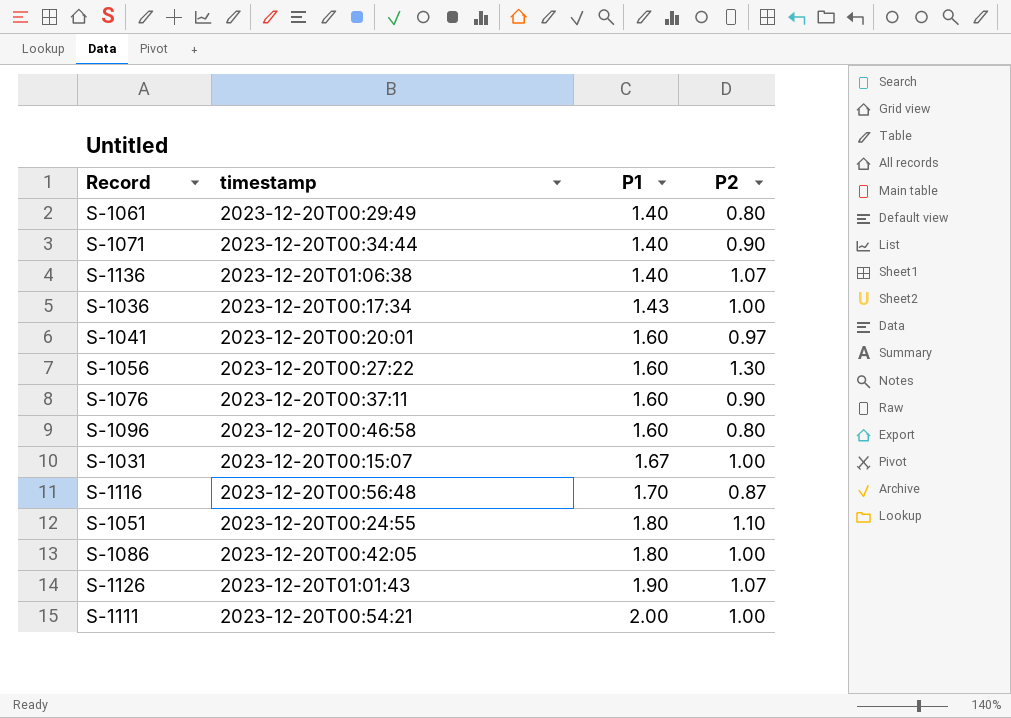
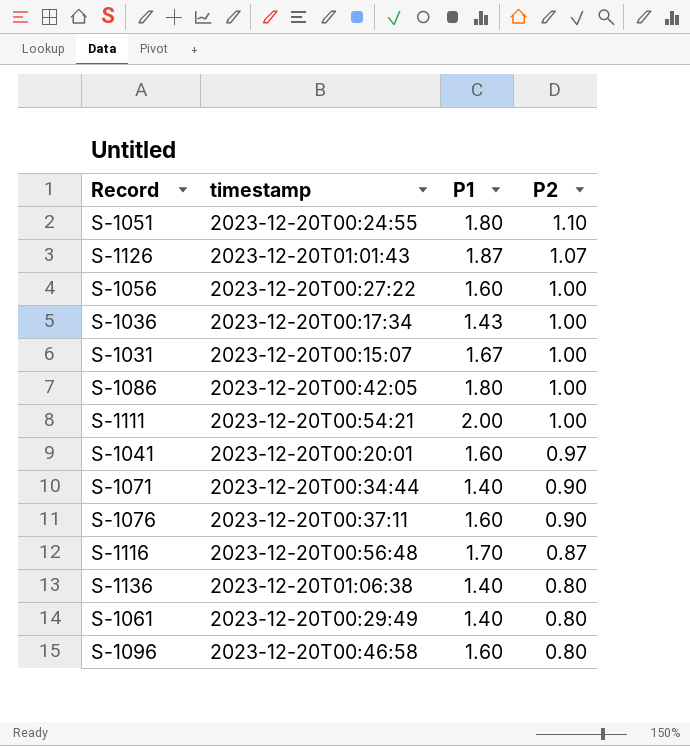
row order: P1 ascending -> P2 descending
S-1126 | P1: 1.90 -> 1.87
S-1056 | P2: 1.30 -> 1.00
S-1136 | P2: 1.07 -> 0.80

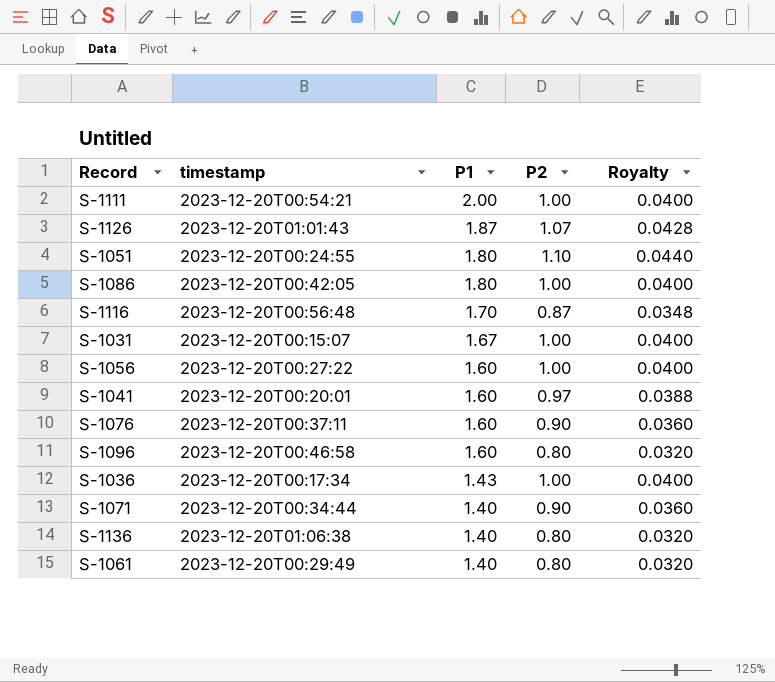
row order: P2 descending -> P1 descending
column Royalty | formula: none -> [P2] * 0.04

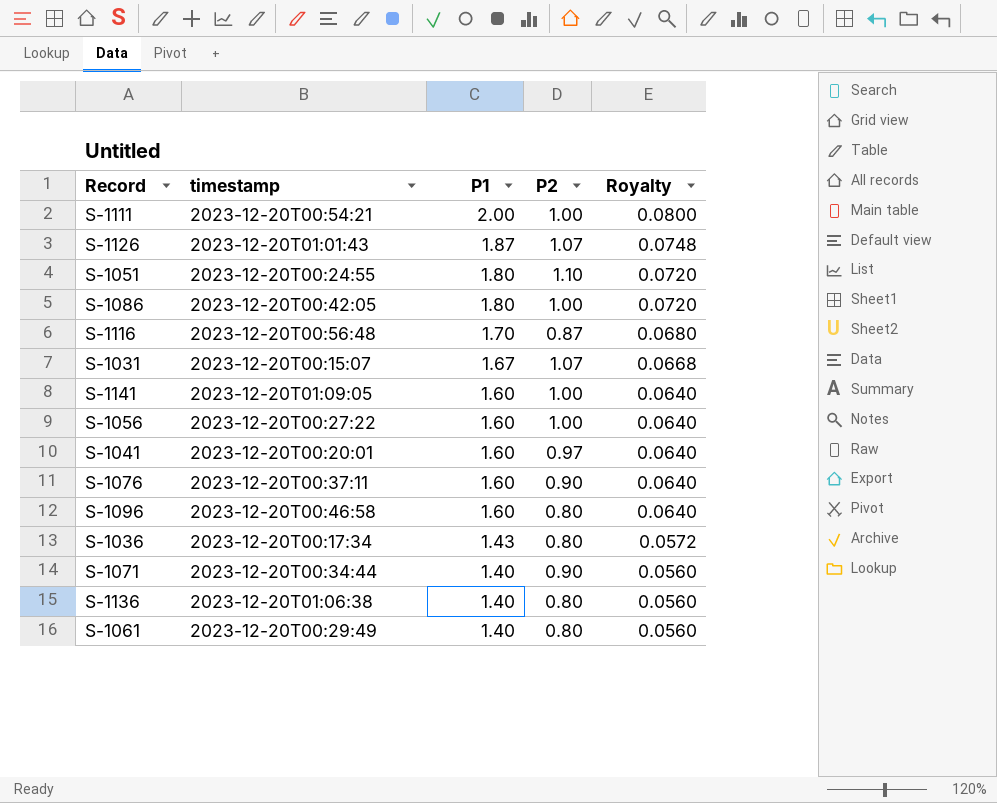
column Royalty | formula: [P2] * 0.04 -> [P1] * 0.04
S-1031 | P2: 1.00 -> 1.07
row S-1141: none -> 2023-12-20T01:09:05 | 1.60 | 1.00 | 0.0640
S-1036 | P2: 1.00 -> 0.80

